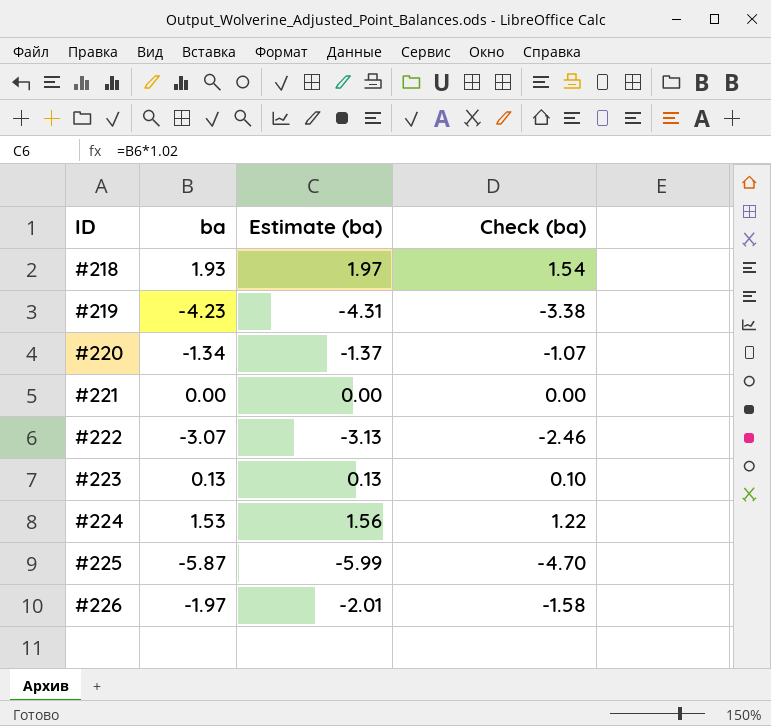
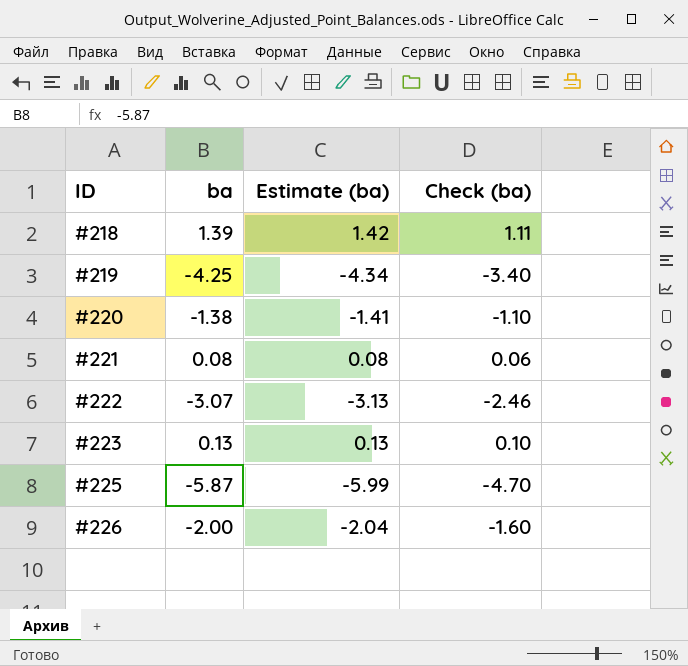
row #224: 1.53 | 1.56 | 1.22 -> none
#218 | ba: 1.93 -> 1.39
#218 | Estimate (ba): 1.97 -> 1.42
#218 | Check (ba): 1.54 -> 1.11
#219 | ba: -4.23 -> -4.25
#219 | Estimate (ba): -4.31 -> -4.34
#219 | Check (ba): -3.38 -> -3.40
#220 | ba: -1.34 -> -1.38
#220 | Estimate (ba): -1.37 -> -1.41
#220 | Check (ba): -1.07 -> -1.10
#221 | ba: 0.00 -> 0.08
#221 | Estimate (ba): 0.00 -> 0.08
#221 | Check (ba): 0.00 -> 0.06
#226 | ba: -1.97 -> -2.00
#226 | Estimate (ba): -2.01 -> -2.04
#226 | Check (ba): -1.58 -> -1.60

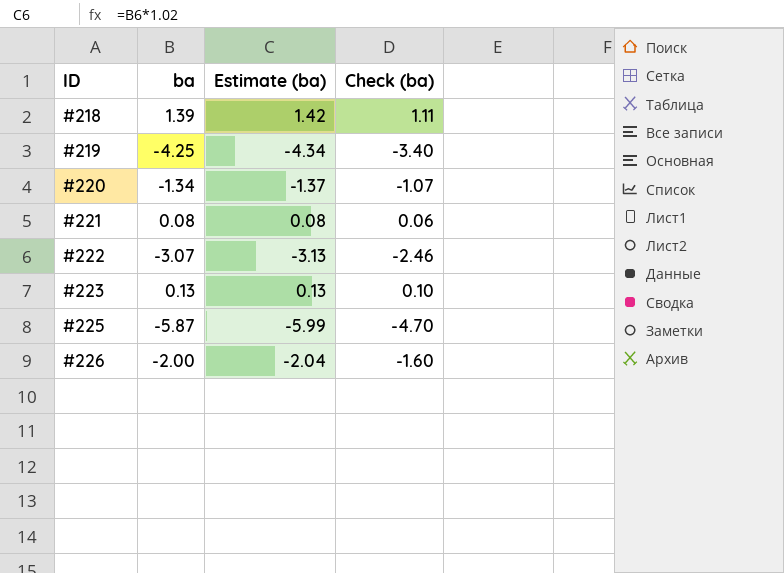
#220 | ba: -1.38 -> -1.34
#220 | Estimate (ba): -1.41 -> -1.37
#220 | Check (ba): -1.10 -> -1.07

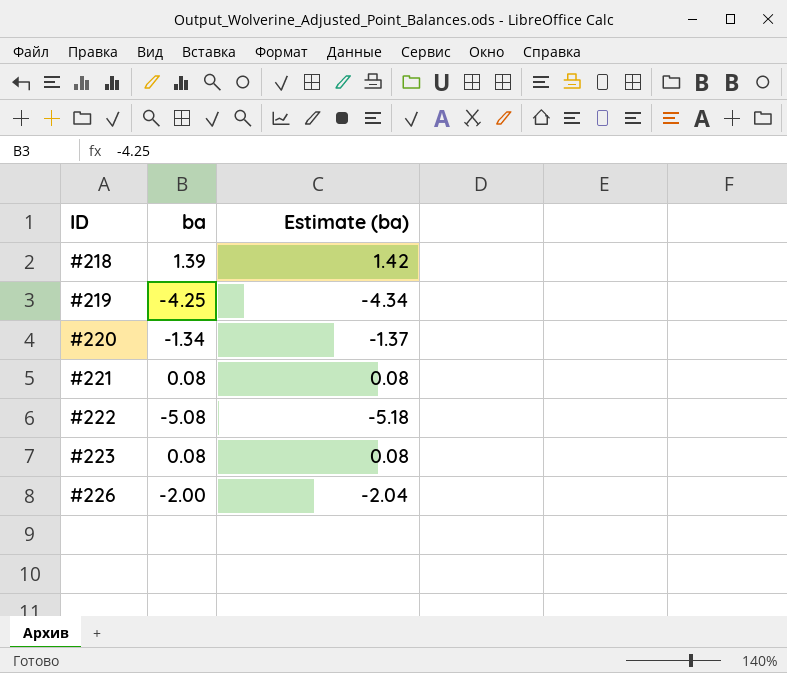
column Check (ba) | formula: [ba] * 0.8 -> none
row #225: -5.87 | -5.99 | -4.70 -> none
#222 | ba: -3.07 -> -5.08
#222 | Estimate (ba): -3.13 -> -5.18
#223 | ba: 0.13 -> 0.08
#223 | Estimate (ba): 0.13 -> 0.08

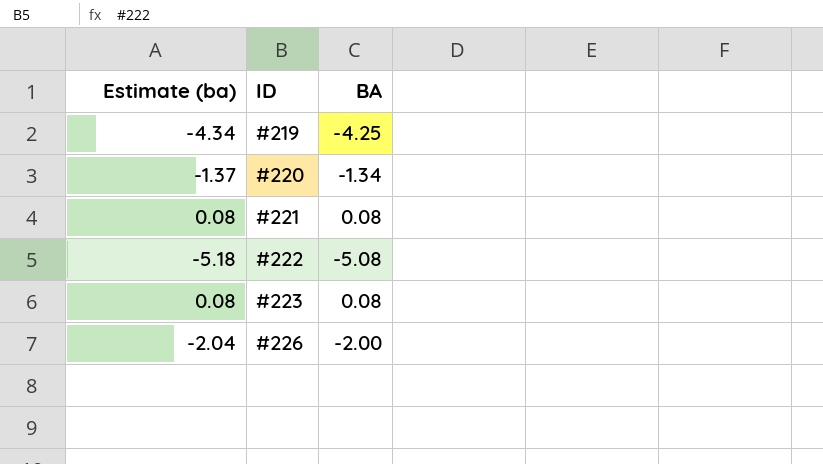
column Estimate (ba) | position: 3 -> 1
column name: ba -> BA
row #218: 1.39 | 1.42 -> none

